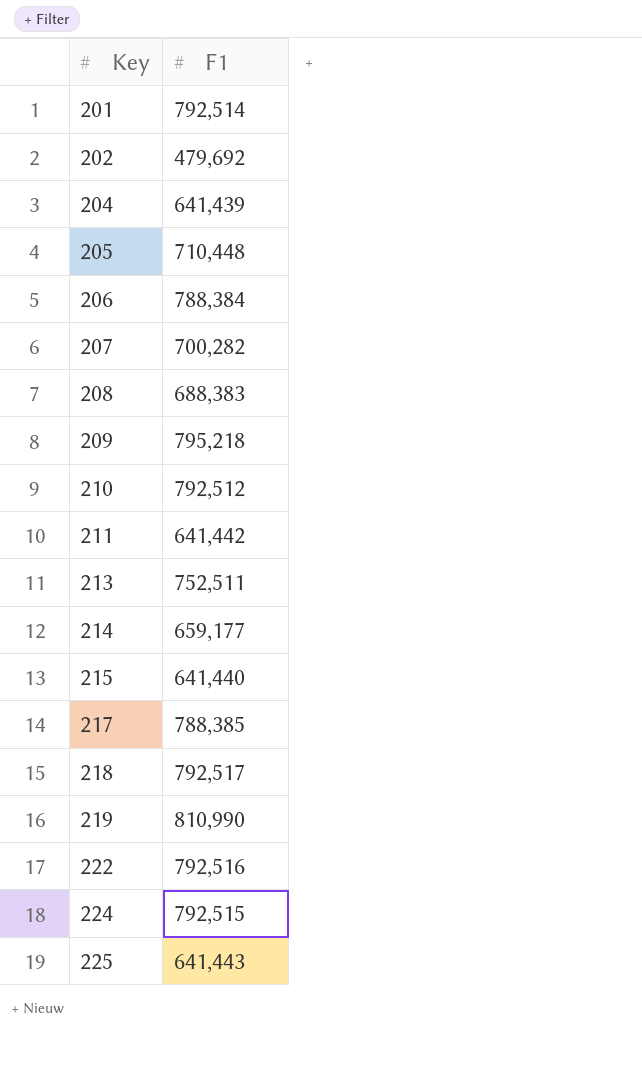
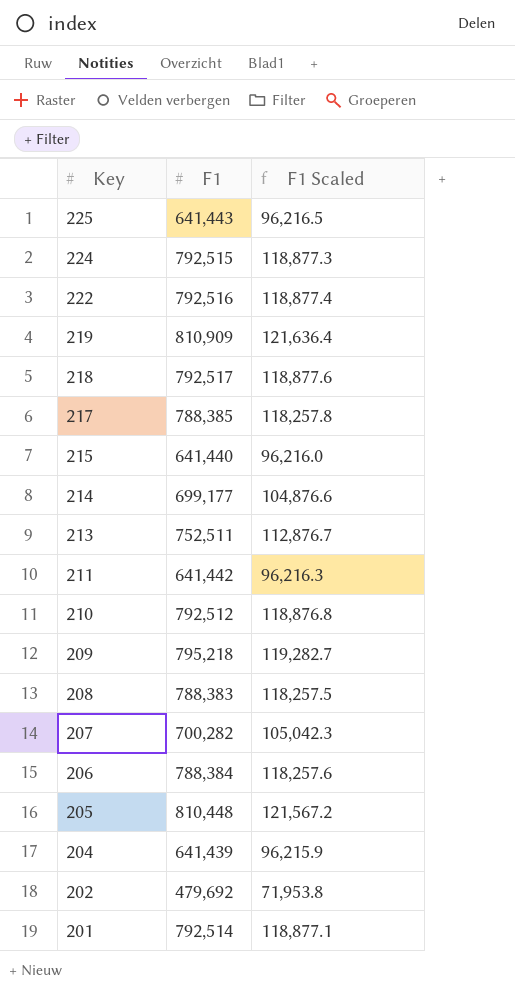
row order: Key ascending -> Key descending
column F1 Scaled | formula: none -> [F1] * 0.15
219 | F1: 810,990 -> 810,909
214 | F1: 659,177 -> 699,177
208 | F1: 688,383 -> 788,383
205 | F1: 710,448 -> 810,448

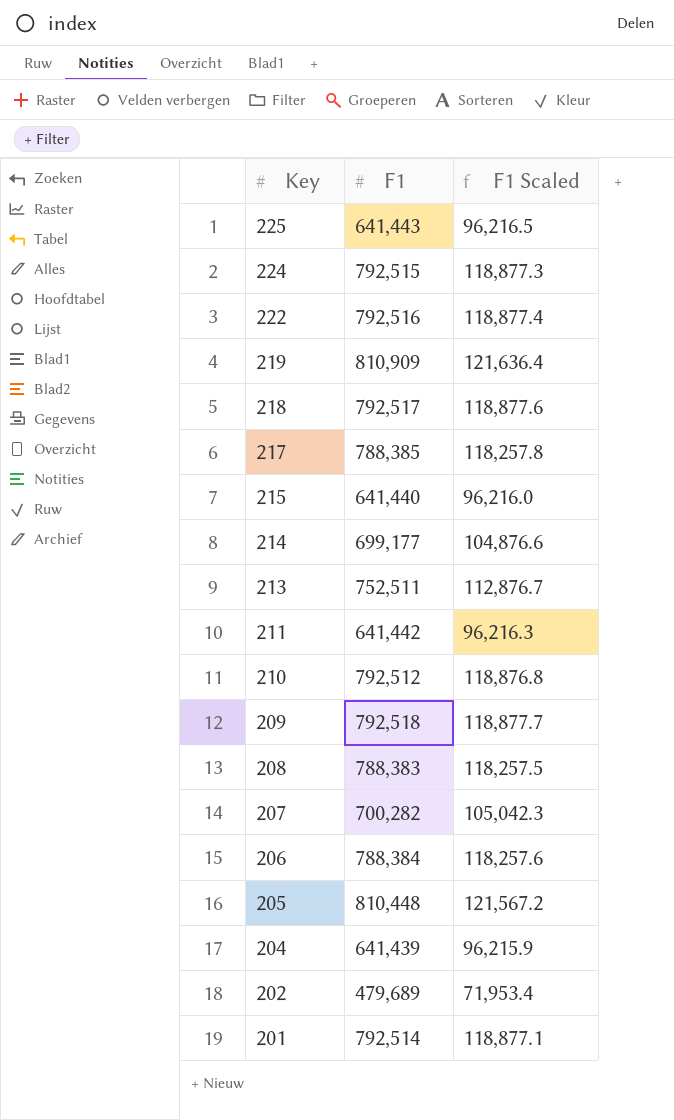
209 | F1: 795,218 -> 792,518
209 | F1 Scaled: 119,282.7 -> 118,877.7
202 | F1: 479,692 -> 479,689
202 | F1 Scaled: 71,953.8 -> 71,953.4

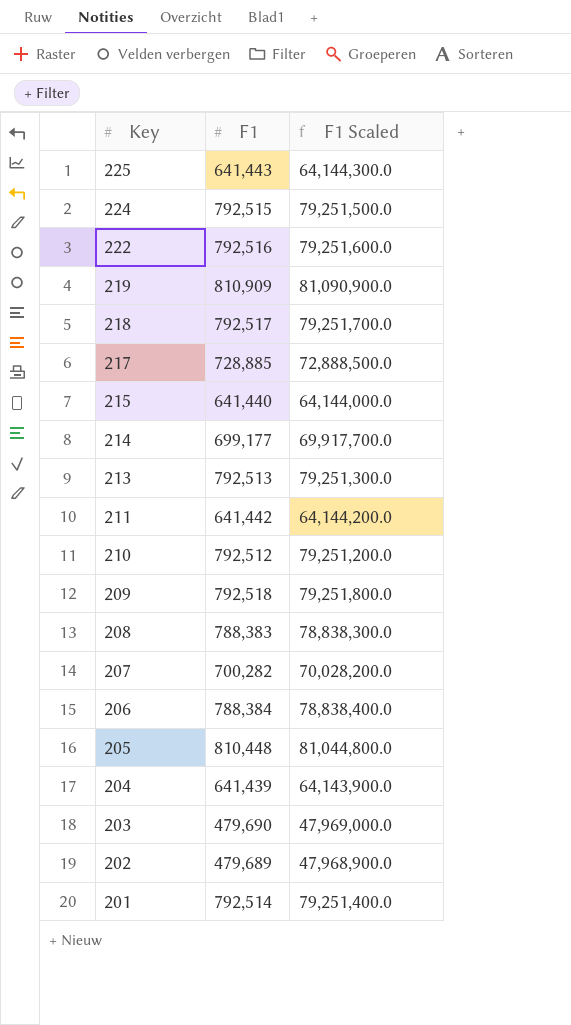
column F1 Scaled | formula: [F1] * 0.15 -> [F1] * 100
217 | F1: 788,385 -> 728,885
213 | F1: 752,511 -> 792,513
row 203: none -> 479,690 | 47,969,000.0

